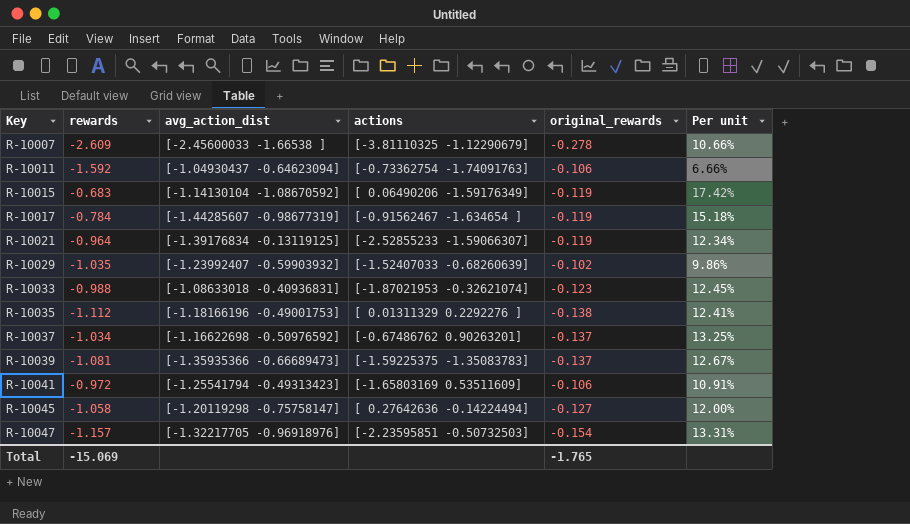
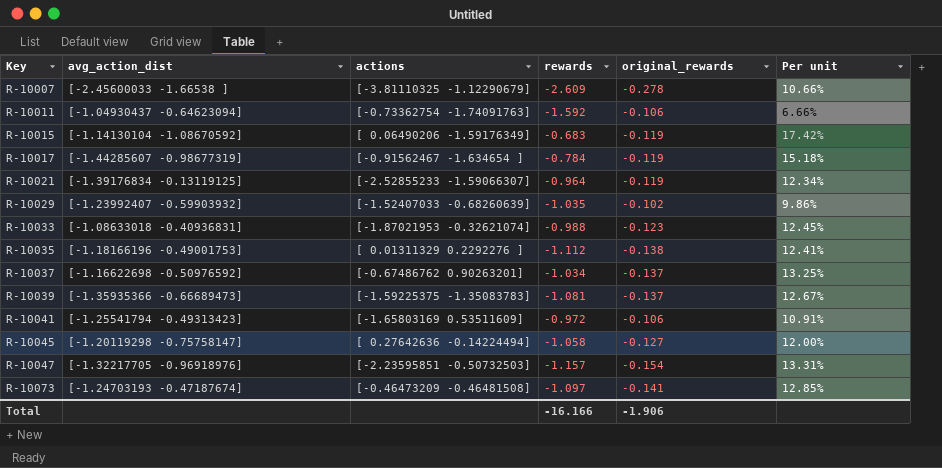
column rewards | position: 2 -> 4
row R-10073: none -> [-1.24703193 -0.47187674] | [-0.46473209 -0.46481508] | -1.097 | -0.141 | 12.85%
Total | rewards: -15.069 -> -16.166
Total | original_rewards: -1.765 -> -1.906

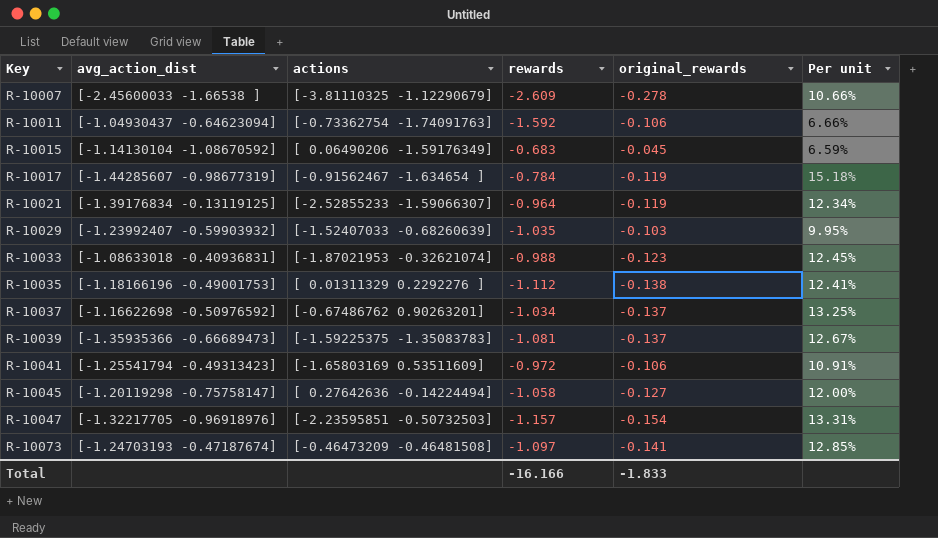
R-10015 | original_rewards: -0.119 -> -0.045
R-10015 | Per unit: 17.42% -> 6.59%
R-10029 | original_rewards: -0.102 -> -0.103
R-10029 | Per unit: 9.86% -> 9.95%
Total | original_rewards: -1.906 -> -1.833

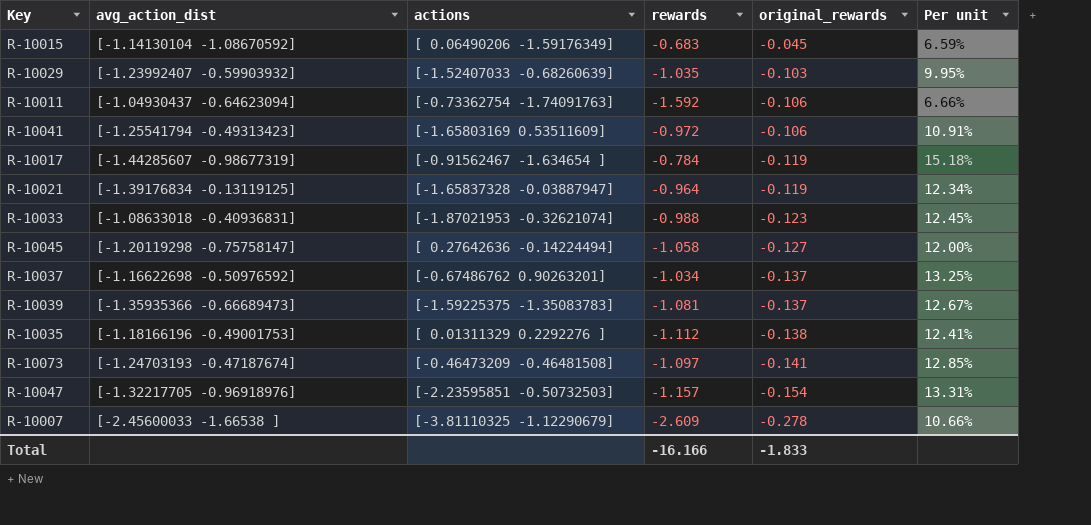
row order: Key ascending -> original_rewards descending
R-10021 | actions: [-2.52855233 -1.59066307] -> [-1.65837328 -0.03887947]

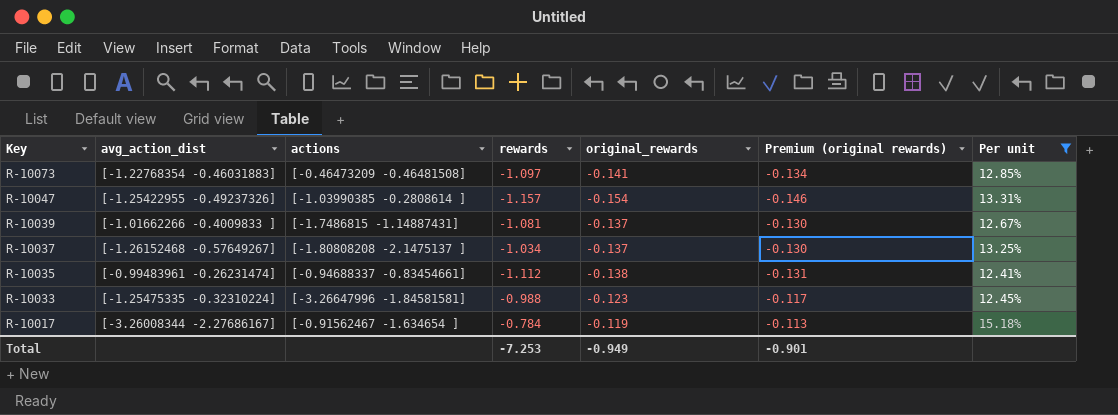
filter: none -> Per unit >= 12.41%
row order: original_rewards descending -> Key descending
column Premium (original rewards) | formula: none -> [original_rewards] * 0.95
R-10073 | avg_action_dist: [-1.24703193 -0.47187674] -> [-1.22768354 -0.46031883]
R-10047 | avg_action_dist: [-1.32217705 -0.96918976] -> [-1.25422955 -0.49237326]
R-10047 | actions: [-2.23595851 -0.50732503] -> [-1.03990385 -0.2808614 ]
R-10039 | avg_action_dist: [-1.35935366 -0.66689473] -> [-1.01662266 -0.4009833 ]
R-10039 | actions: [-1.59225375 -1.35083783] -> [-1.7486815 -1.14887431]
R-10037 | avg_action_dist: [-1.16622698 -0.50976592] -> [-1.26152468 -0.57649267]
R-10037 | actions: [-0.67486762 0.90263201] -> [-1.80808208 -2.1475137 ]
R-10035 | avg_action_dist: [-1.18166196 -0.49001753] -> [-0.99483961 -0.26231474]
R-10035 | actions: [ 0.01311329 0.2292276 ] -> [-0.94688337 -0.83454661]
R-10033 | avg_action_dist: [-1.08633018 -0.40936831] -> [-1.25475335 -0.32310224]
R-10033 | actions: [-1.87021953 -0.32621074] -> [-3.26647996 -1.84581581]
R-10017 | avg_action_dist: [-1.44285607 -0.98677319] -> [-3.26008344 -2.27686167]
Total | rewards: -16.166 -> -7.253
Total | original_rewards: -1.833 -> -0.949

